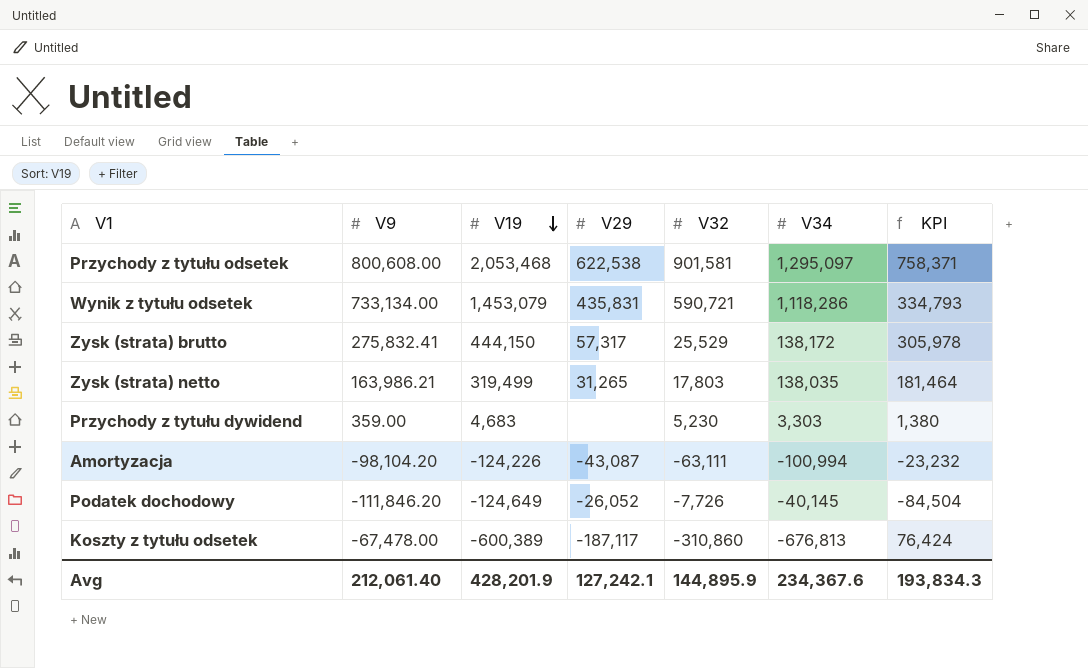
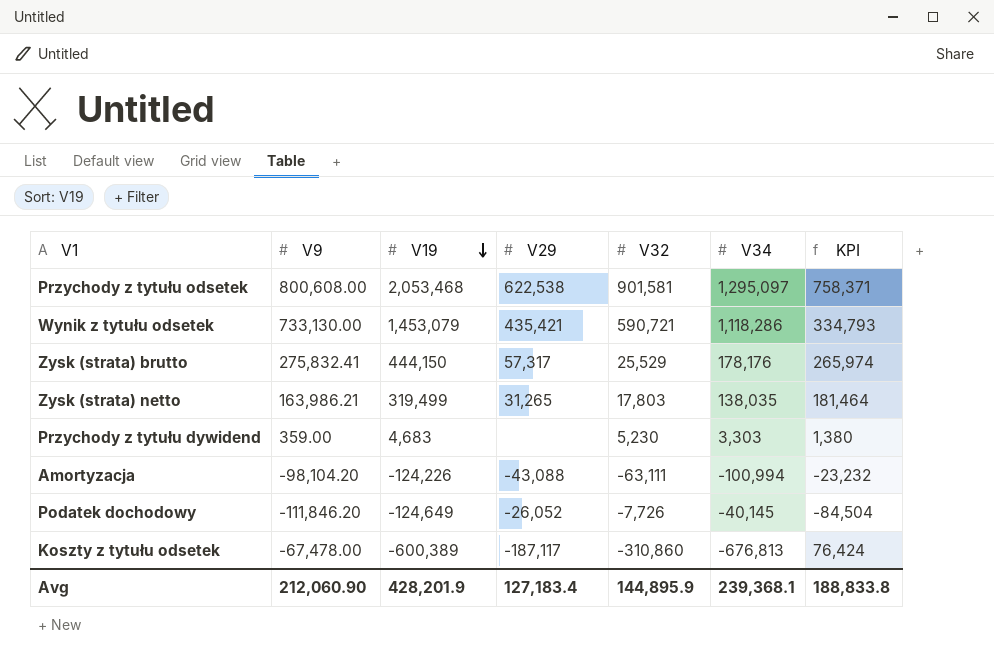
Wynik z tytułu odsetek | V9: 733,134.00 -> 733,130.00
Wynik z tytułu odsetek | V29: 435,831 -> 435,421
Zysk (strata) brutto | V34: 138,172 -> 178,176
Zysk (strata) brutto | KPI: 305,978 -> 265,974
Amortyzacja | V29: -43,087 -> -43,088
Avg | V9: 212,061.40 -> 212,060.90
Avg | V29: 127,242.1 -> 127,183.4
Avg | V34: 234,367.6 -> 239,368.1
Avg | KPI: 193,834.3 -> 188,833.8

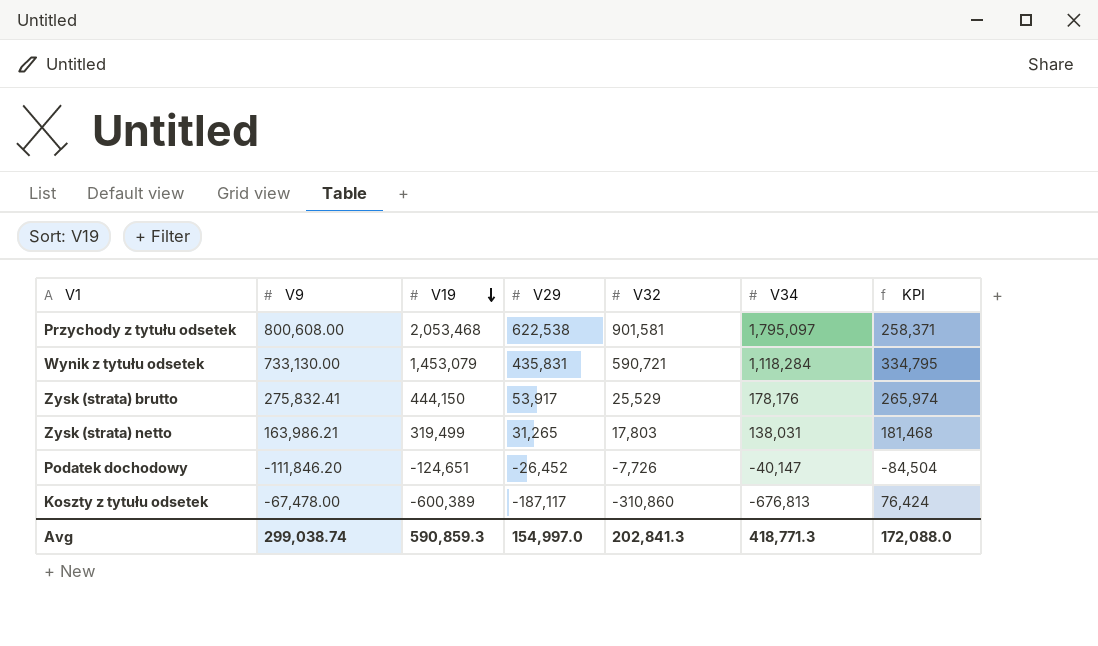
row Przychody z tytułu dywidend: 359.00 | 4,683 | none | 5,230 | 3,303 | 1,380 -> none
row Amortyzacja: -98,104.20 | -124,226 | -43,088 | -63,111 | -100,994 | -23,232 -> none
Przychody z tytułu odsetek | V34: 1,295,097 -> 1,795,097
Przychody z tytułu odsetek | KPI: 758,371 -> 258,371
Wynik z tytułu odsetek | V29: 435,421 -> 435,831
Wynik z tytułu odsetek | V34: 1,118,286 -> 1,118,284
Wynik z tytułu odsetek | KPI: 334,793 -> 334,795
Zysk (strata) brutto | V29: 57,317 -> 53,917
Zysk (strata) netto | V34: 138,035 -> 138,031
Zysk (strata) netto | KPI: 181,464 -> 181,468
Podatek dochodowy | V19: -124,649 -> -124,651
Podatek dochodowy | V29: -26,052 -> -26,452
Podatek dochodowy | V34: -40,145 -> -40,147
Avg | V9: 212,060.90 -> 299,038.74
Avg | V19: 428,201.9 -> 590,859.3
Avg | V29: 127,183.4 -> 154,997.0
Avg | V32: 144,895.9 -> 202,841.3
Avg | V34: 239,368.1 -> 418,771.3
Avg | KPI: 188,833.8 -> 172,088.0

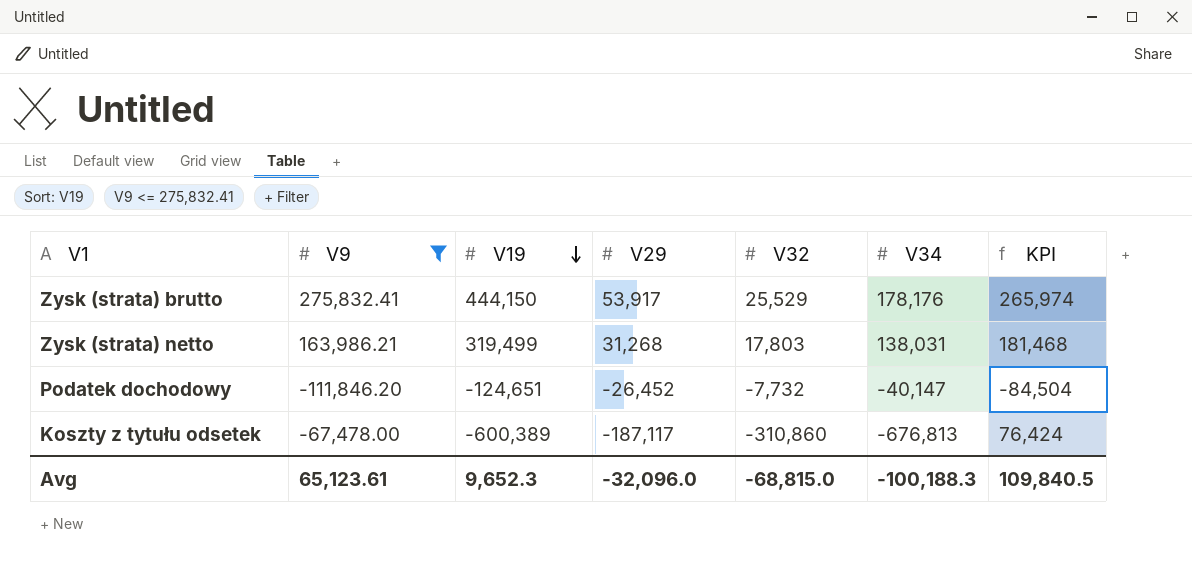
filter: none -> V9 <= 275,832.41
Zysk (strata) netto | V29: 31,265 -> 31,268
Podatek dochodowy | V32: -7,726 -> -7,732
Avg | V9: 299,038.74 -> 65,123.61
Avg | V19: 590,859.3 -> 9,652.3
Avg | V29: 154,997.0 -> -32,096.0
Avg | V32: 202,841.3 -> -68,815.0
Avg | V34: 418,771.3 -> -100,188.3
Avg | KPI: 172,088.0 -> 109,840.5

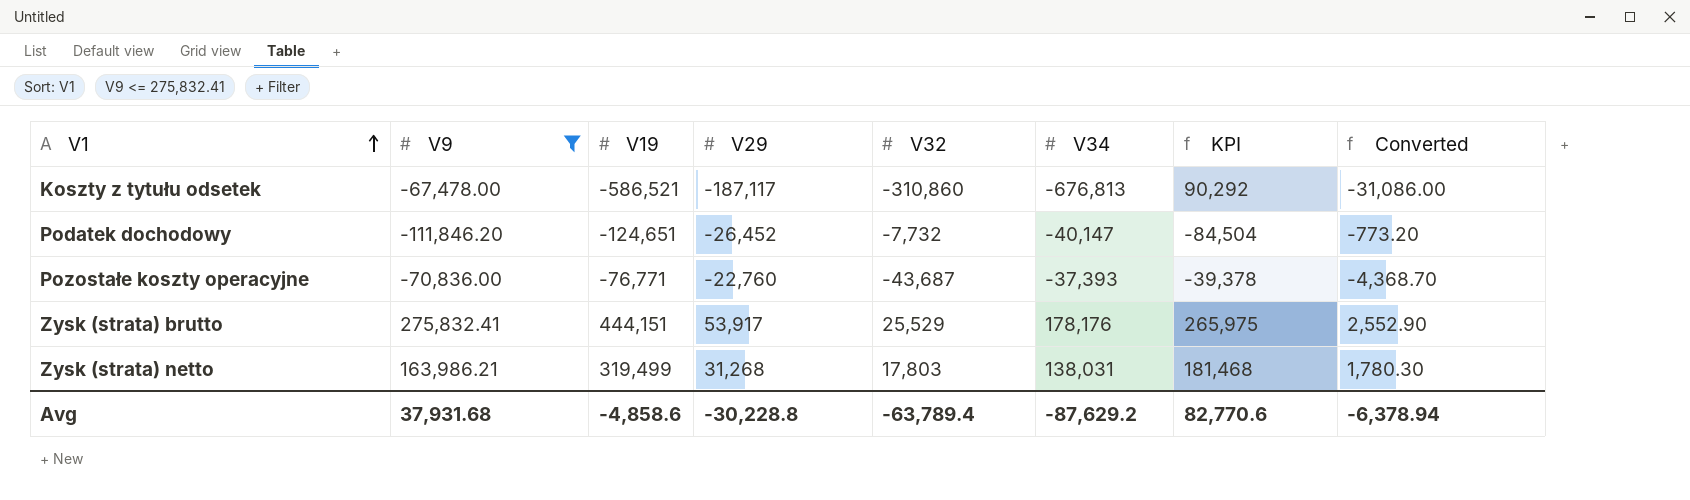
row order: V19 descending -> V1 ascending
column Converted | formula: none -> [V32] * 0.1
Koszty z tytułu odsetek | V19: -600,389 -> -586,521
Koszty z tytułu odsetek | KPI: 76,424 -> 90,292
row Pozostałe koszty operacyjne: none -> -70,836.00 | -76,771 | -22,760 | -43,687 | -37,393 | -39,378 | -4,368.70
Zysk (strata) brutto | V19: 444,150 -> 444,151
Zysk (strata) brutto | KPI: 265,974 -> 265,975
Avg | V9: 65,123.61 -> 37,931.68
Avg | V19: 9,652.3 -> -4,858.6
Avg | V29: -32,096.0 -> -30,228.8
Avg | V32: -68,815.0 -> -63,789.4
Avg | V34: -100,188.3 -> -87,629.2
Avg | KPI: 109,840.5 -> 82,770.6

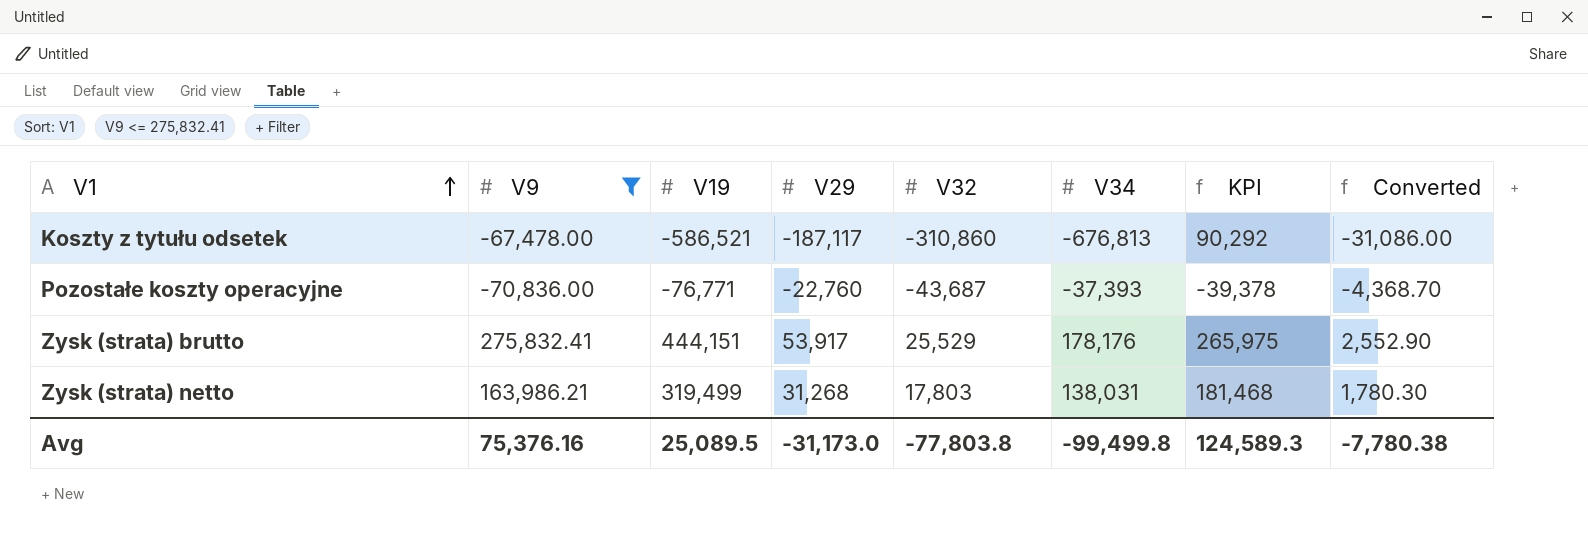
row Podatek dochodowy: -111,846.20 | -124,651 | -26,452 | -7,732 | -40,147 | -84,504 | -773.20 -> none
Avg | V9: 37,931.68 -> 75,376.16
Avg | V19: -4,858.6 -> 25,089.5
Avg | V29: -30,228.8 -> -31,173.0
Avg | V32: -63,789.4 -> -77,803.8
Avg | V34: -87,629.2 -> -99,499.8
Avg | KPI: 82,770.6 -> 124,589.3
Avg | Converted: -6,378.94 -> -7,780.38

